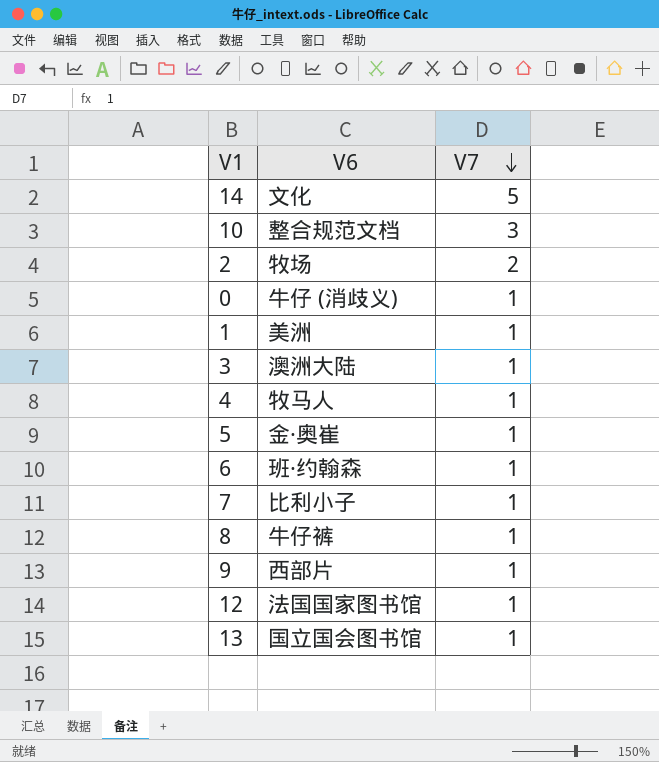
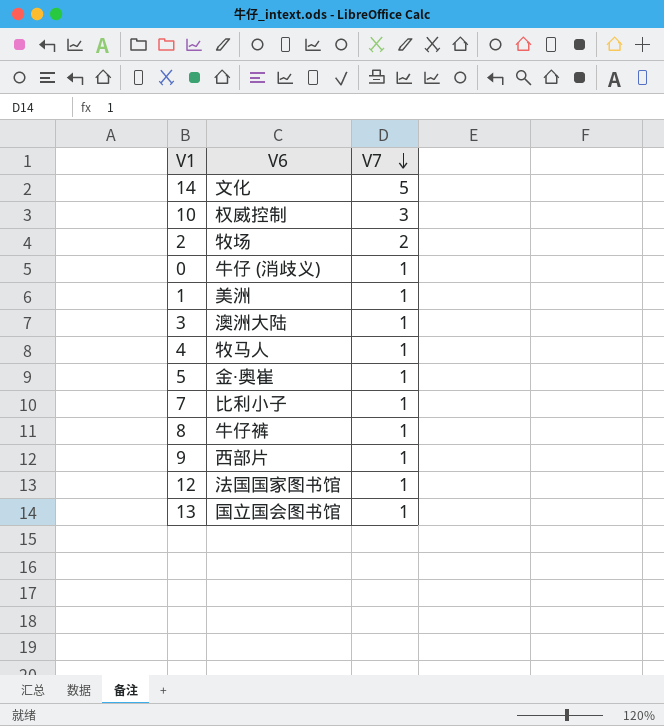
row 6: 班·约翰森 | 1 -> none
10 | V6: 整合规范文档 -> 权威控制

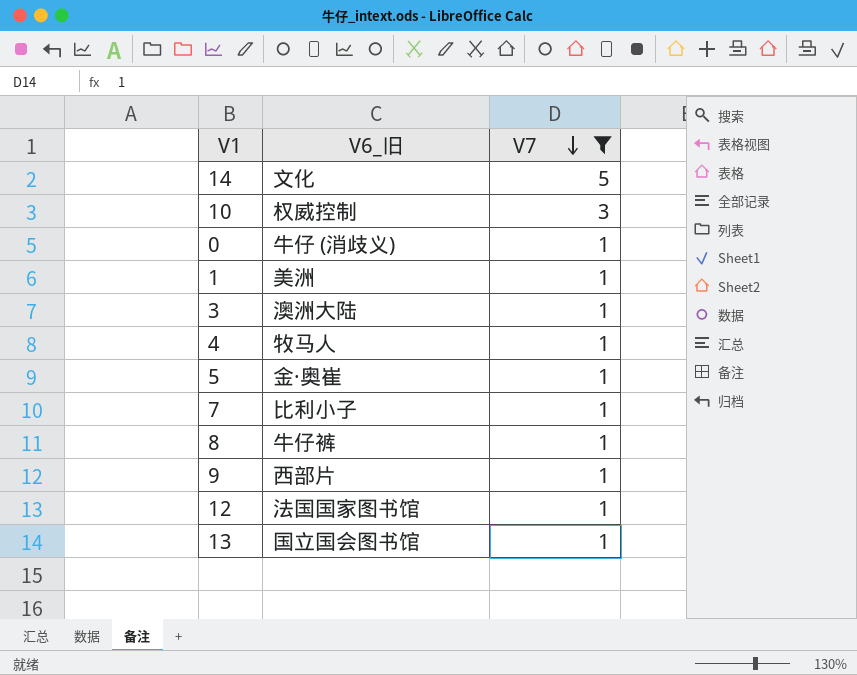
filter: none -> V7 != 2
column name: V6 -> V6_旧

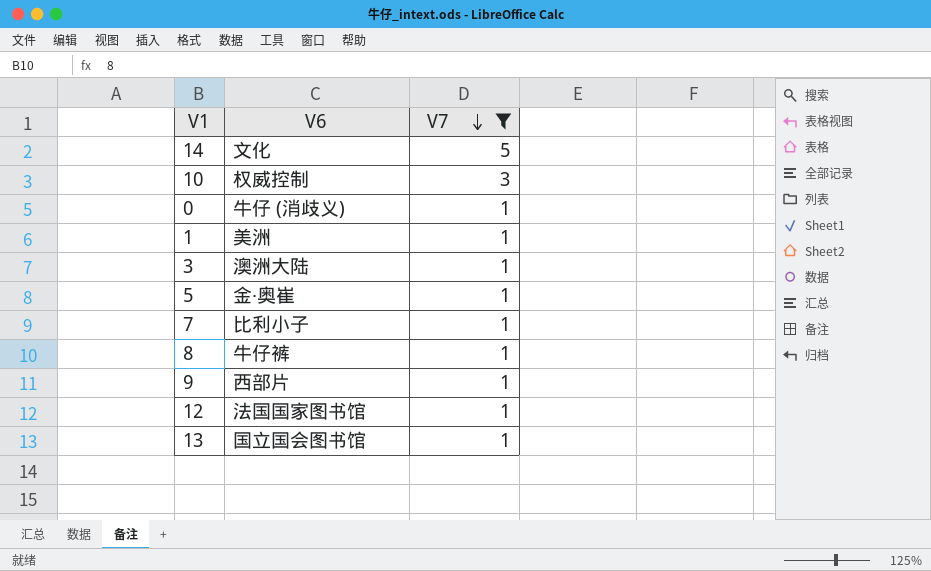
column name: V6_旧 -> V6
row 4: 牧马人 | 1 -> none

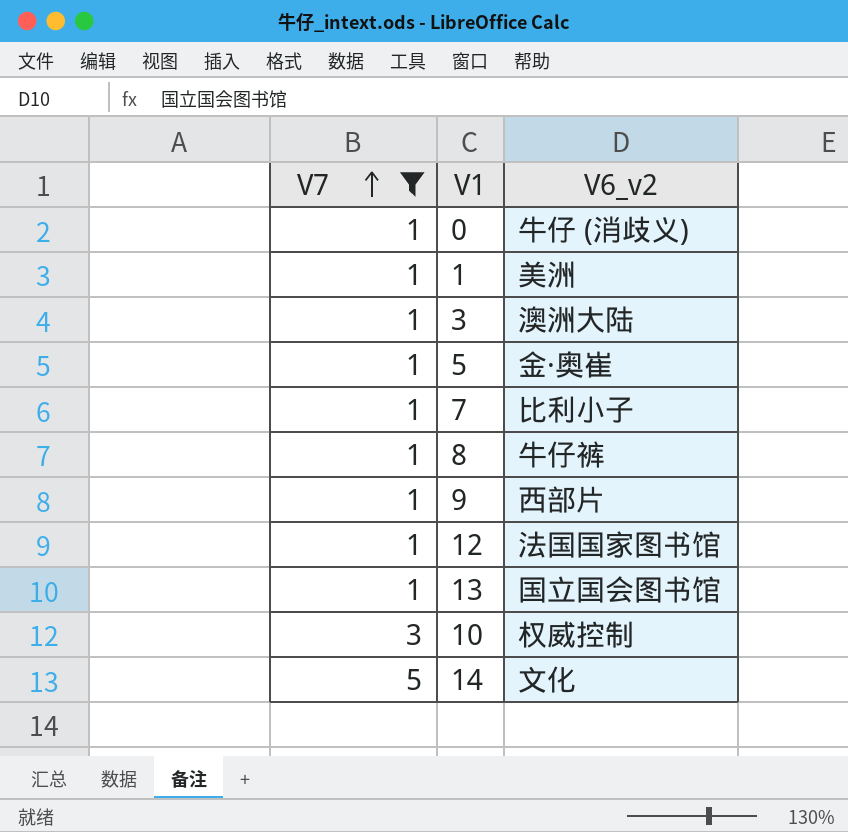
row order: V7 descending -> V7 ascending
column V7 | position: 3 -> 1
column name: V6 -> V6_v2

